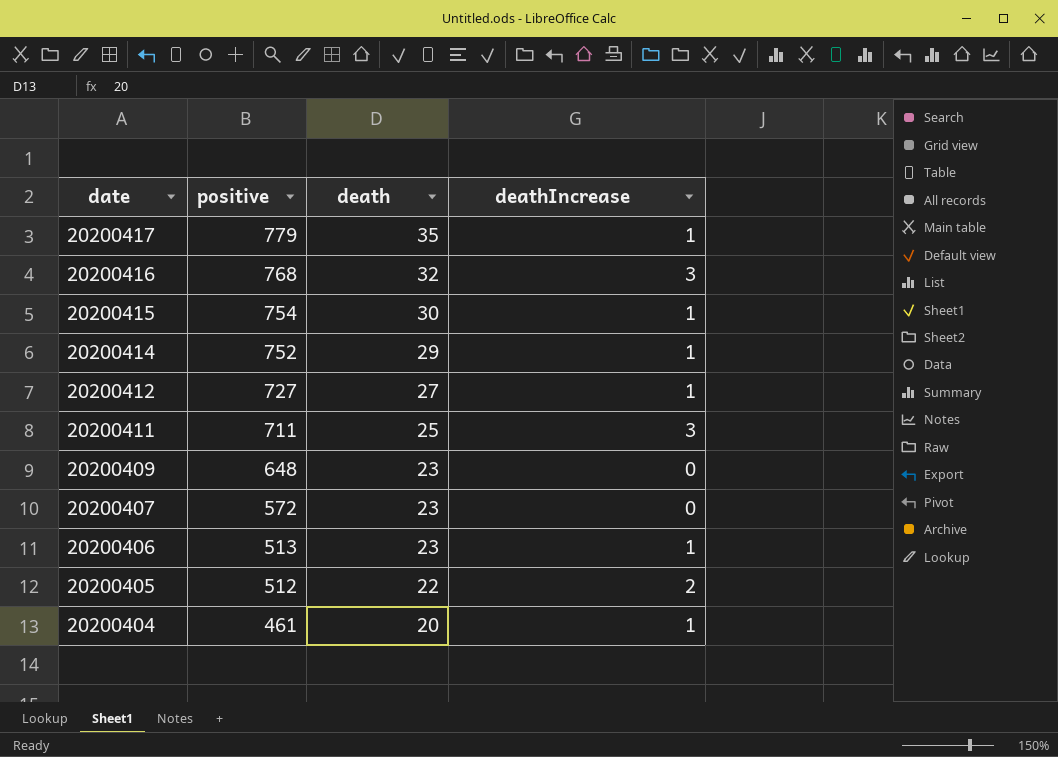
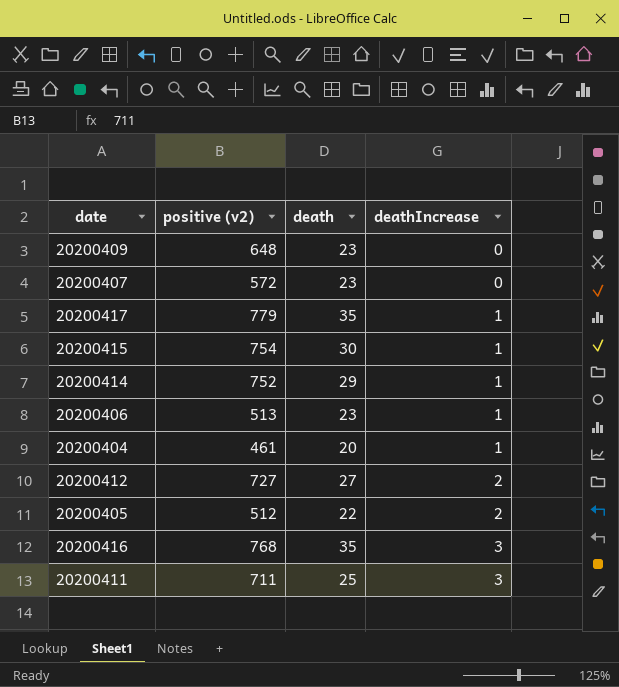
row order: date descending -> deathIncrease ascending
column name: positive -> positive (v2)
20200412 | deathIncrease: 1 -> 2
20200416 | death: 32 -> 35

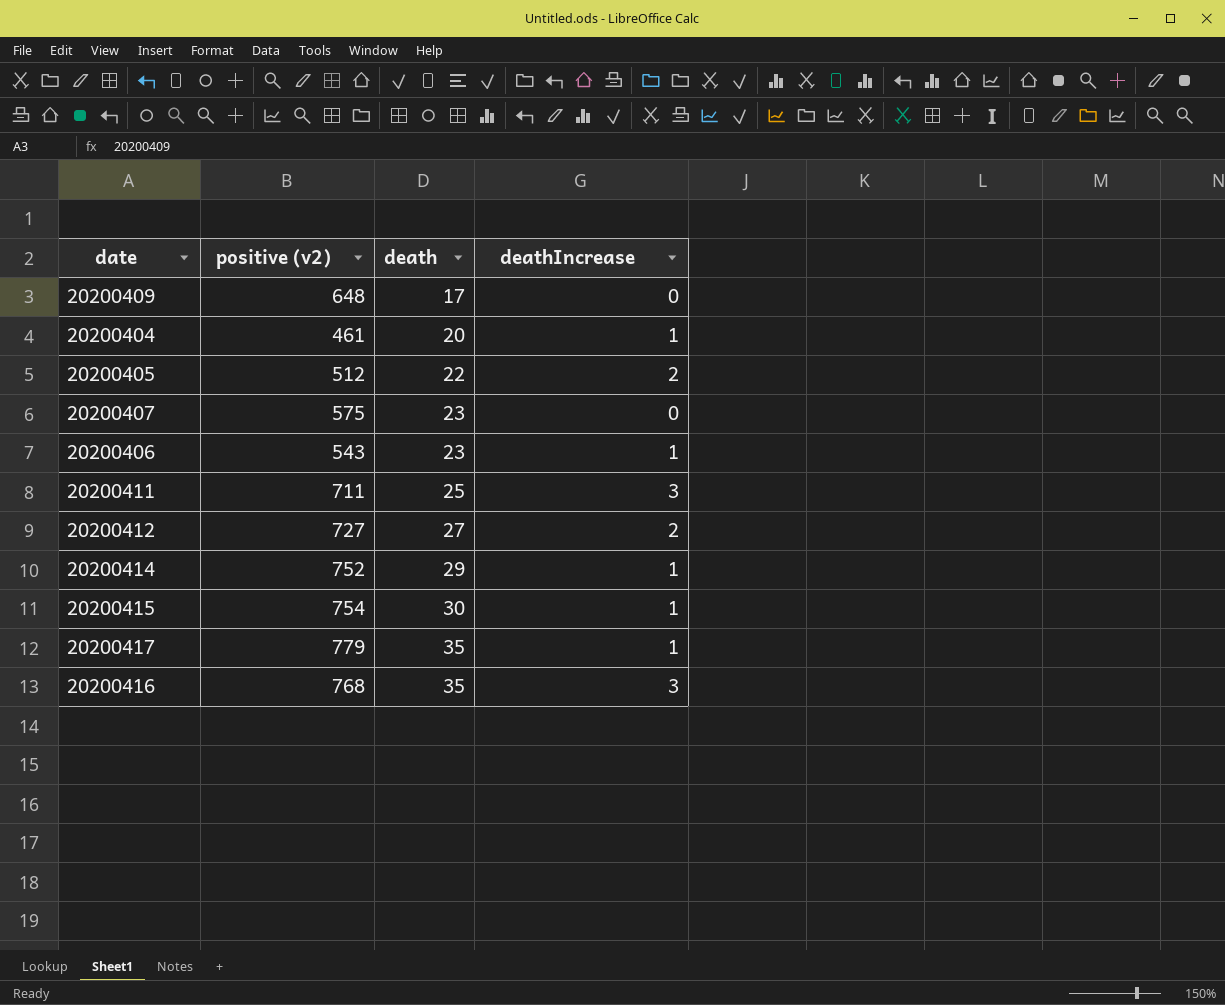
row order: deathIncrease ascending -> death ascending
20200409 | death: 23 -> 17
20200407 | positive (v2): 572 -> 575
20200406 | positive (v2): 513 -> 543

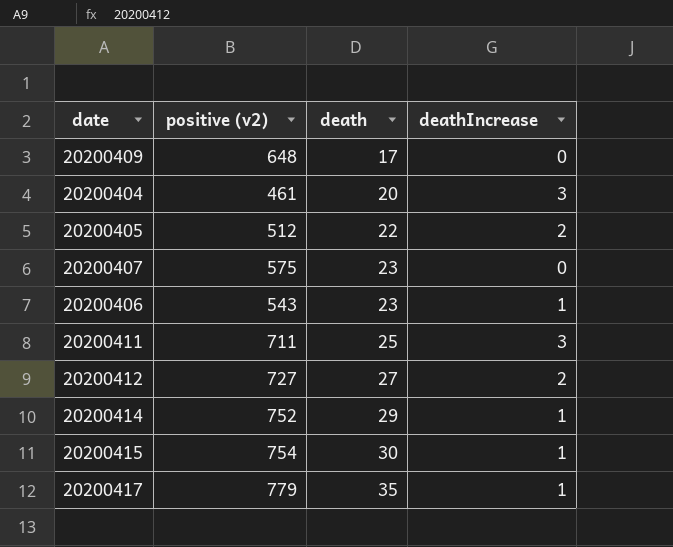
row 20200416: 768 | 35 | 3 -> none
20200404 | deathIncrease: 1 -> 3

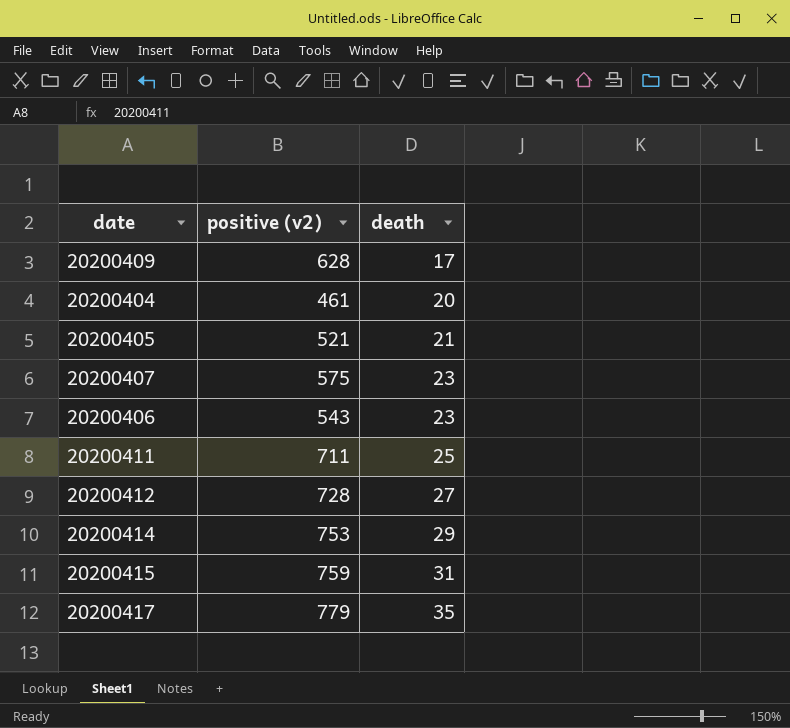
column deathIncrease | position: 4 -> none
20200409 | positive (v2): 648 -> 628
20200405 | positive (v2): 512 -> 521
20200405 | death: 22 -> 21
20200412 | positive (v2): 727 -> 728
20200414 | positive (v2): 752 -> 753
20200415 | positive (v2): 754 -> 759
20200415 | death: 30 -> 31

